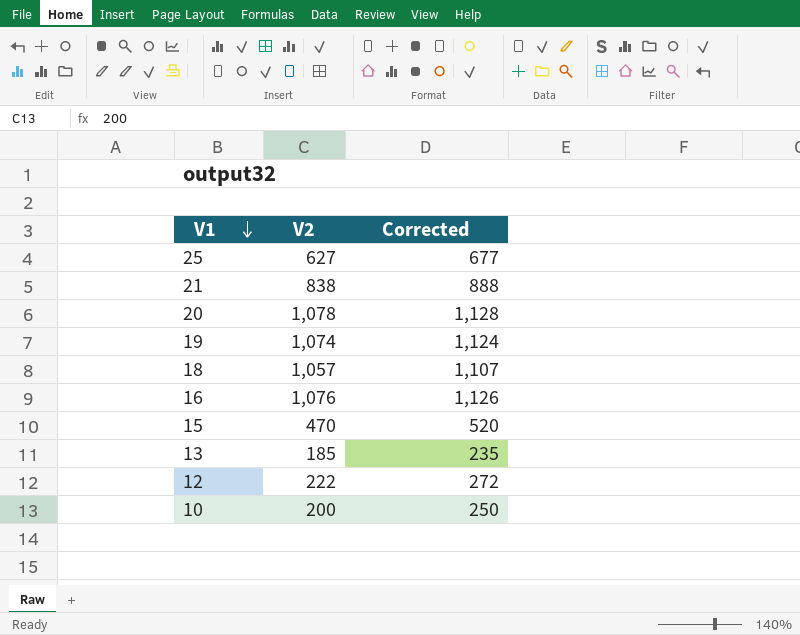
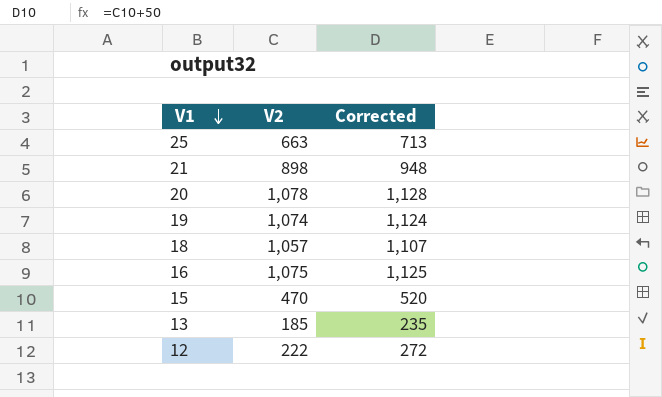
row 10: 200 | 250 -> none
25 | V2: 627 -> 663
25 | Corrected: 677 -> 713
21 | V2: 838 -> 898
21 | Corrected: 888 -> 948
16 | V2: 1,076 -> 1,075
16 | Corrected: 1,126 -> 1,125

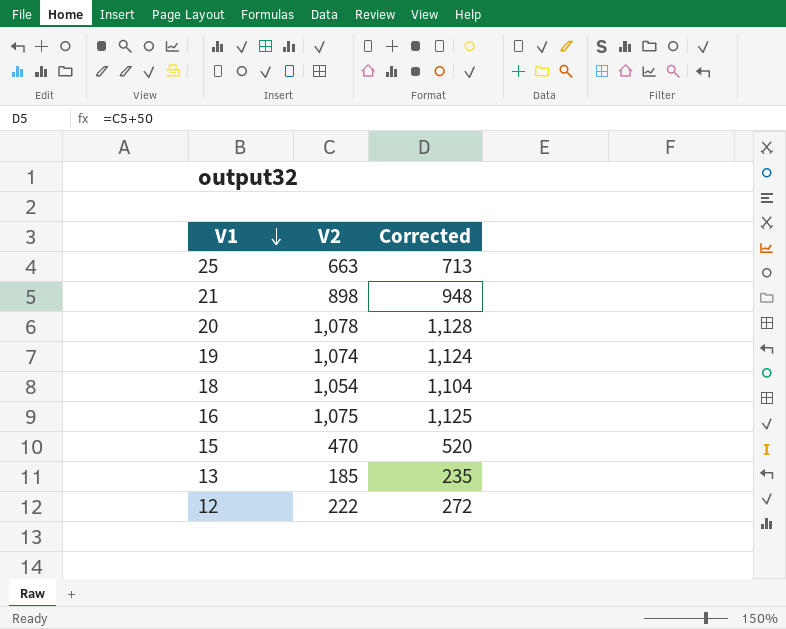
18 | V2: 1,057 -> 1,054
18 | Corrected: 1,107 -> 1,104

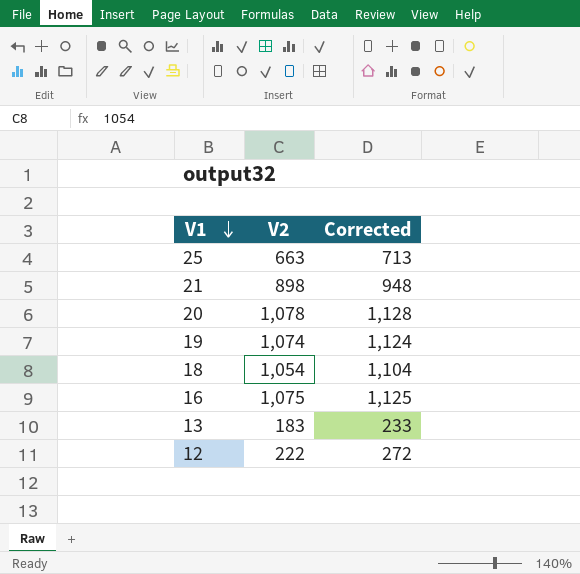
row 15: 470 | 520 -> none
13 | V2: 185 -> 183
13 | Corrected: 235 -> 233

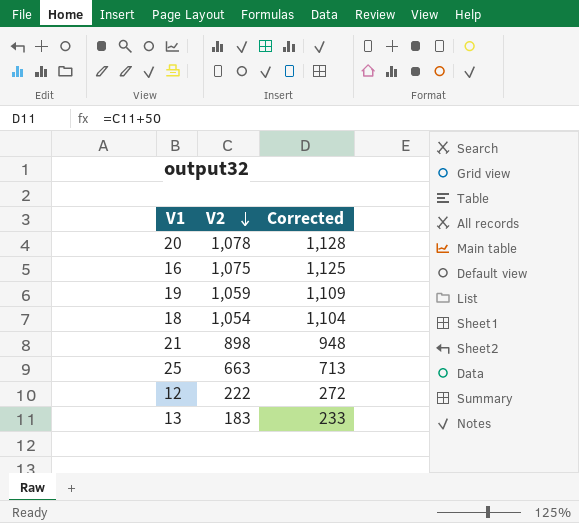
row order: V1 descending -> V2 descending
19 | V2: 1,074 -> 1,059
19 | Corrected: 1,124 -> 1,109

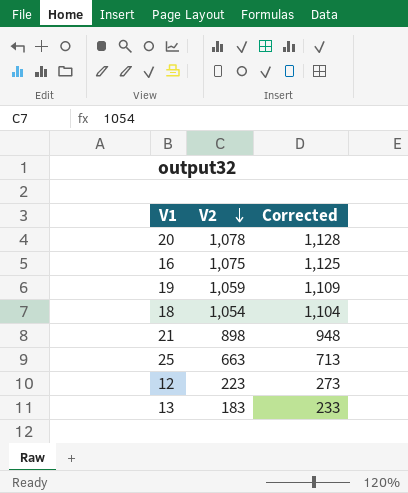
12 | V2: 222 -> 223
12 | Corrected: 272 -> 273

